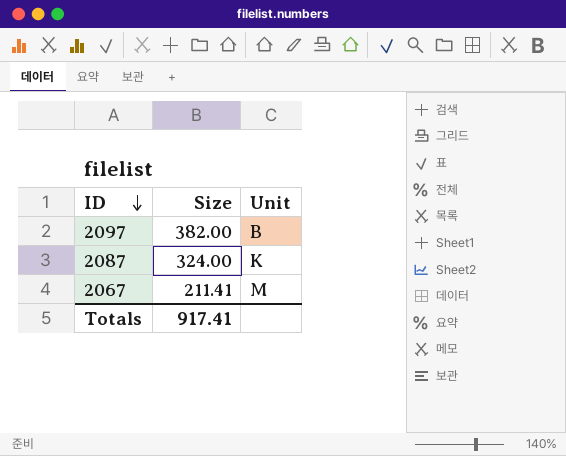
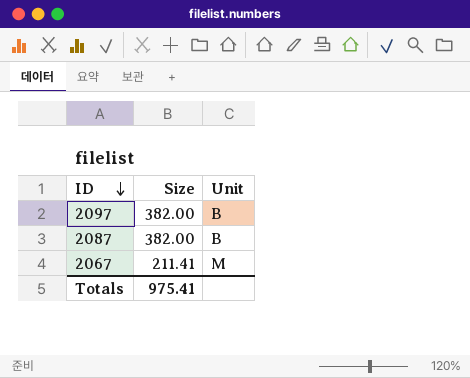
2087 | Size: 324.00 -> 382.00
2087 | Unit: K -> B
Totals | Size: 917.41 -> 975.41

